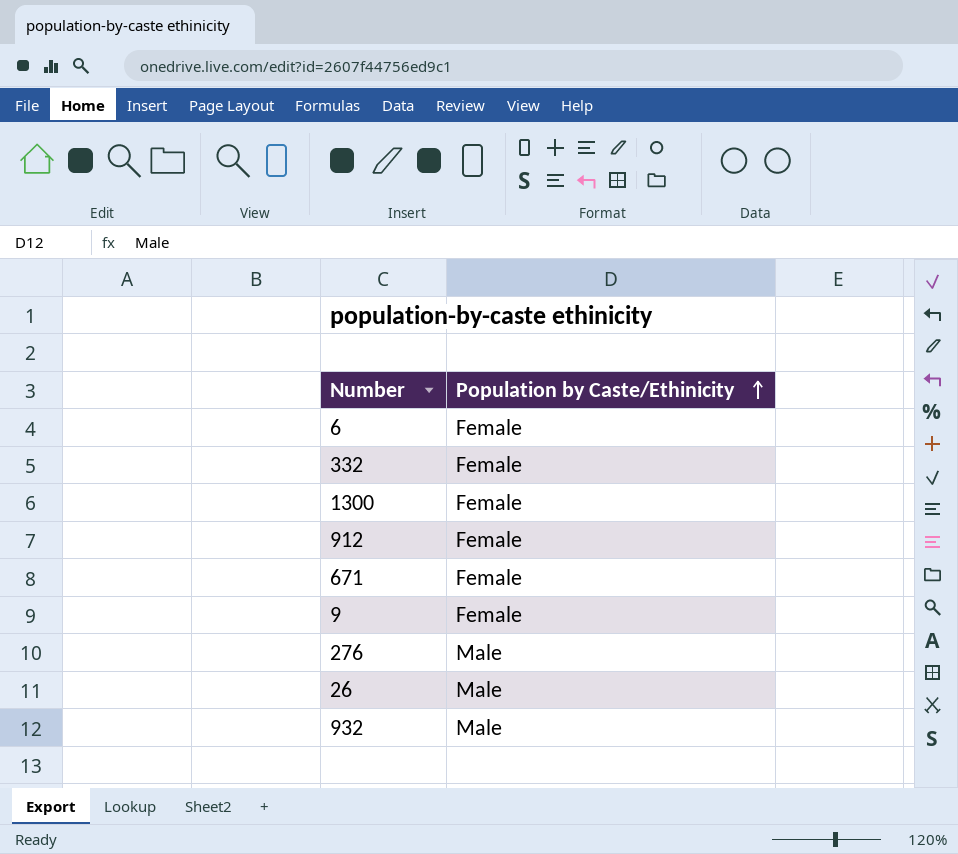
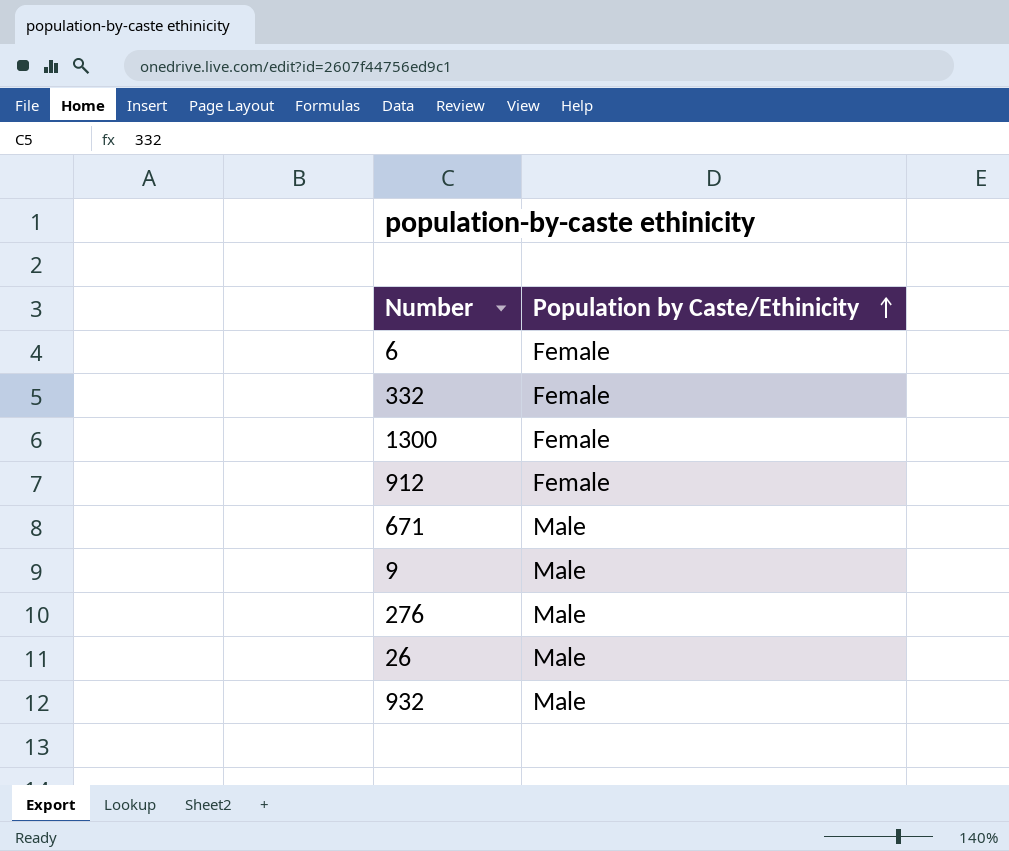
671 | Population by Caste/Ethinicity: Female -> Male
9 | Population by Caste/Ethinicity: Female -> Male

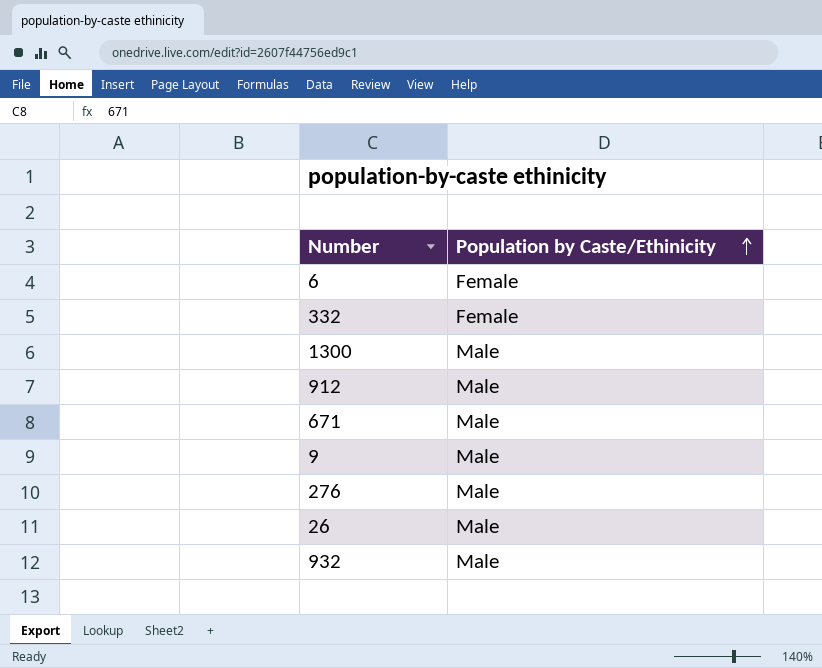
1300 | Population by Caste/Ethinicity: Female -> Male
912 | Population by Caste/Ethinicity: Female -> Male

